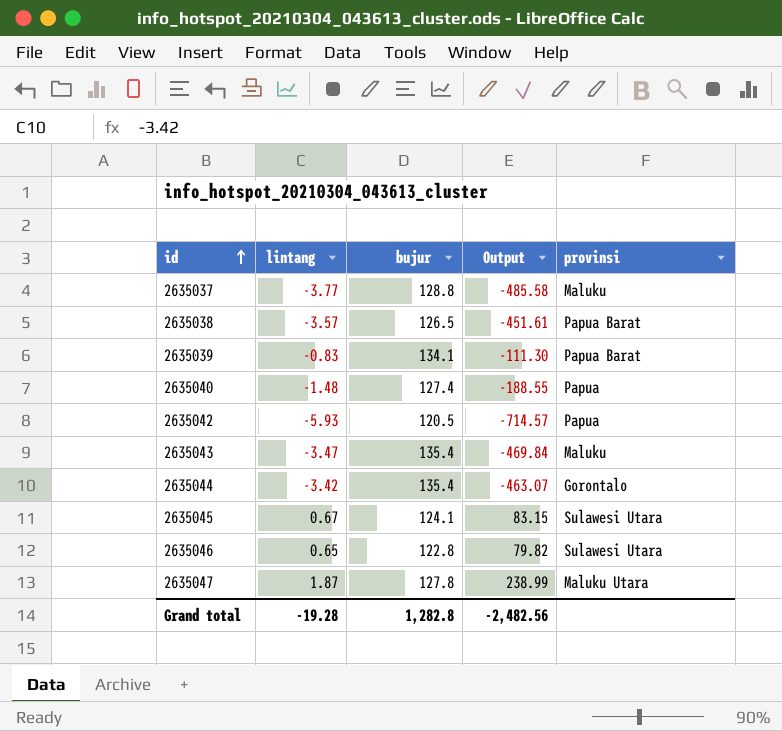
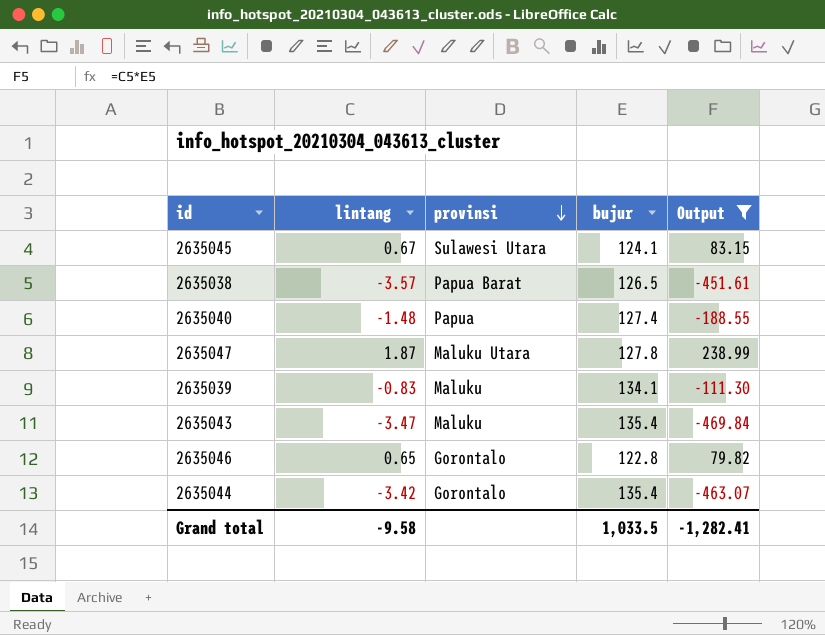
filter: none -> Output >= -469.84
row order: id ascending -> provinsi descending
column provinsi | position: 5 -> 3
2635039 | provinsi: Papua Barat -> Maluku
2635046 | provinsi: Sulawesi Utara -> Gorontalo
Grand total | lintang: -19.28 -> -9.58
Grand total | bujur: 1,282.8 -> 1,033.5
Grand total | Output: -2,482.56 -> -1,282.41

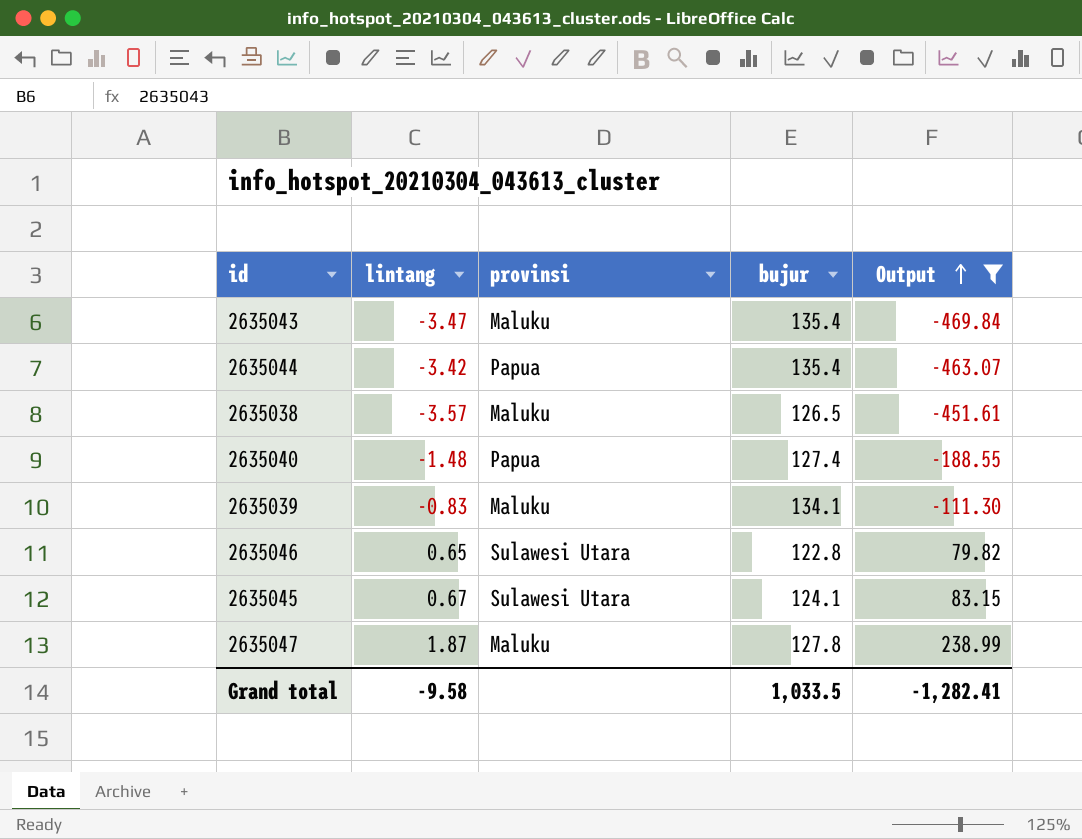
row order: provinsi descending -> Output ascending
2635044 | provinsi: Gorontalo -> Papua
2635038 | provinsi: Papua Barat -> Maluku
2635046 | provinsi: Gorontalo -> Sulawesi Utara
2635047 | provinsi: Maluku Utara -> Maluku

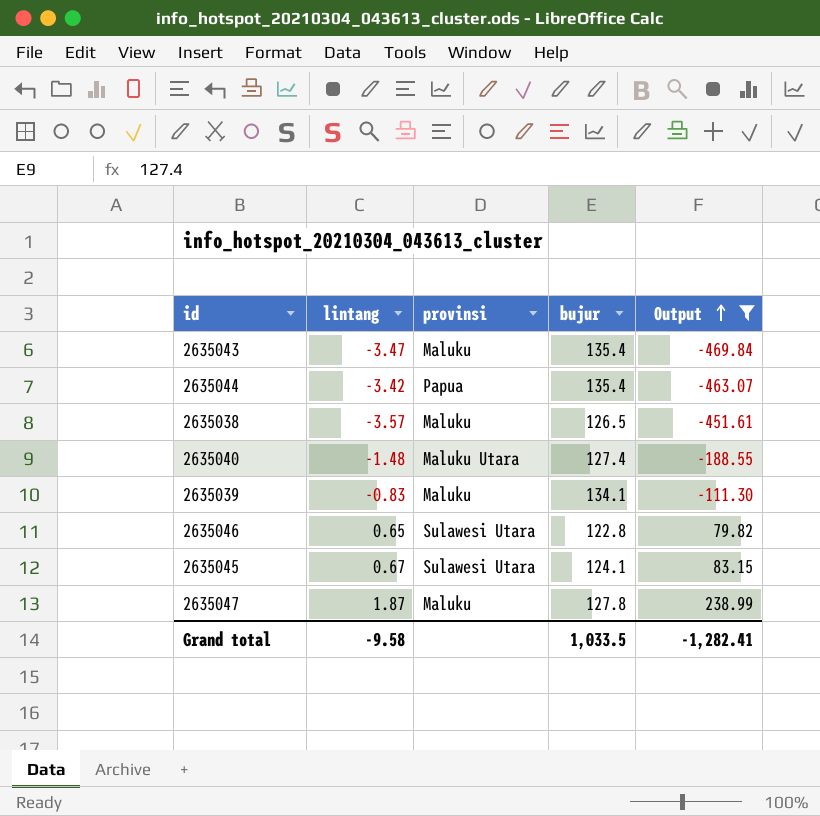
2635040 | provinsi: Papua -> Maluku Utara

